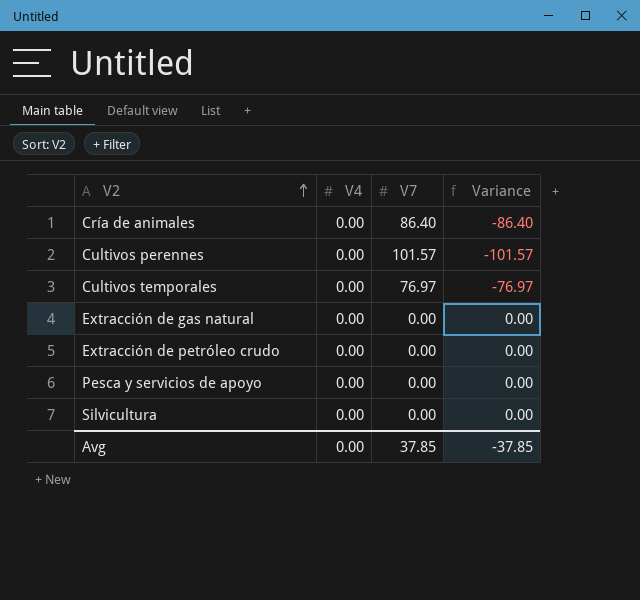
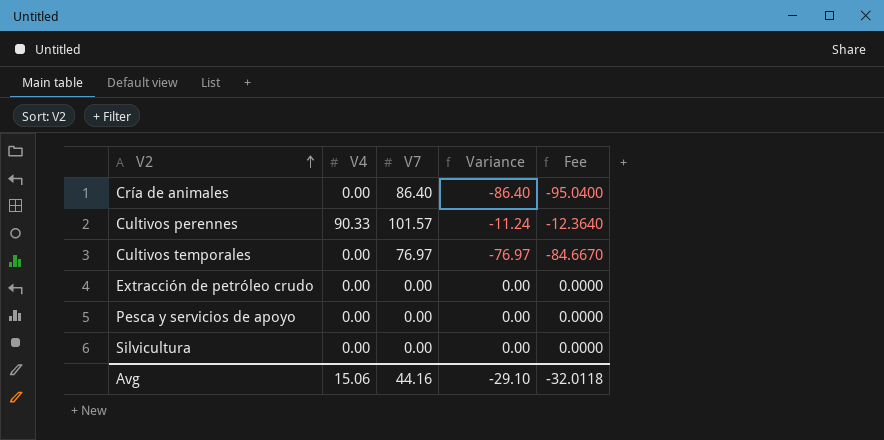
column Fee | formula: none -> [Variance] * 1.1
row Extracción de gas natural: 0.00 | 0.00 | 0.00 -> none
Cultivos perennes | V4: 0.00 -> 90.33
Cultivos perennes | Variance: -101.57 -> -11.24
Avg | V4: 0.00 -> 15.06
Avg | V7: 37.85 -> 44.16
Avg | Variance: -37.85 -> -29.10

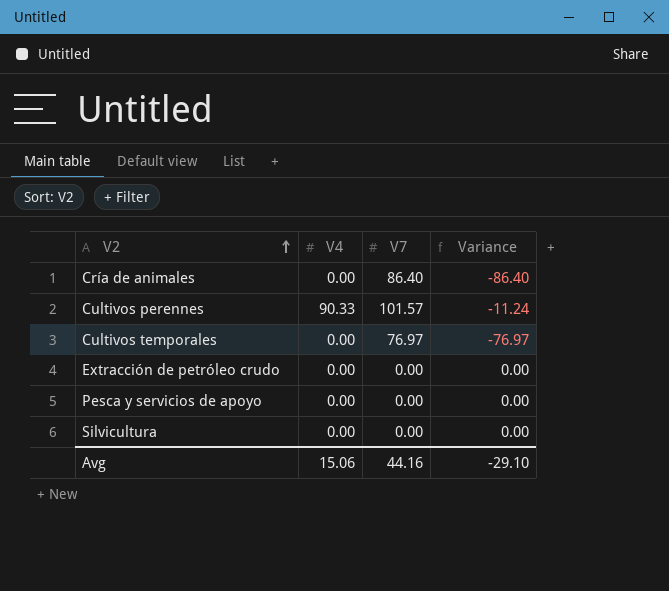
column Fee | formula: [Variance] * 1.1 -> none

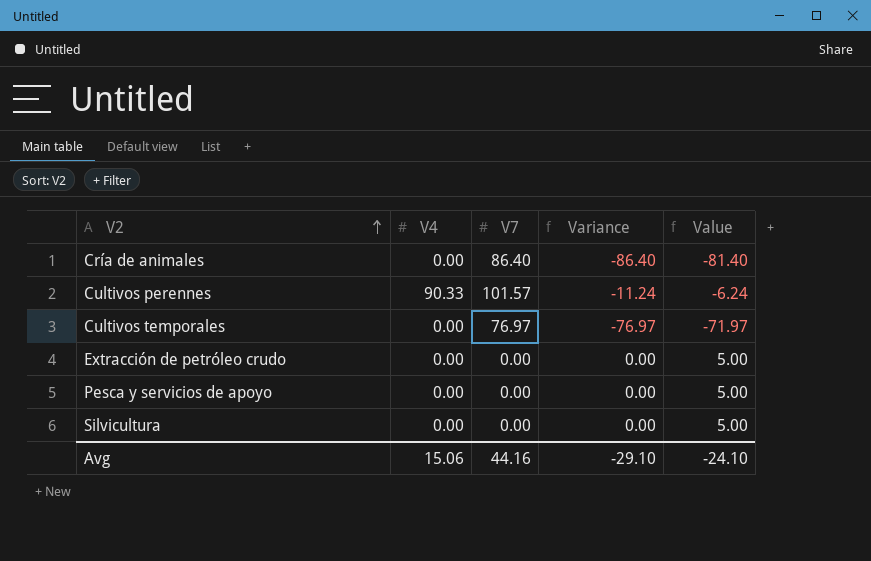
column Value | formula: none -> [Variance] + 5

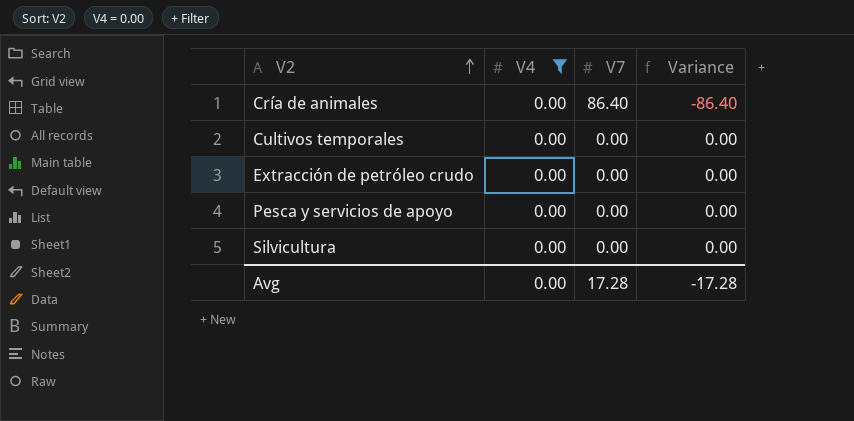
filter: none -> V4 = 0.00
column Value | formula: [Variance] + 5 -> none
Cultivos temporales | V7: 76.97 -> 0.00
Cultivos temporales | Variance: -76.97 -> 0.00
Avg | V4: 15.06 -> 0.00
Avg | V7: 44.16 -> 17.28
Avg | Variance: -29.10 -> -17.28

